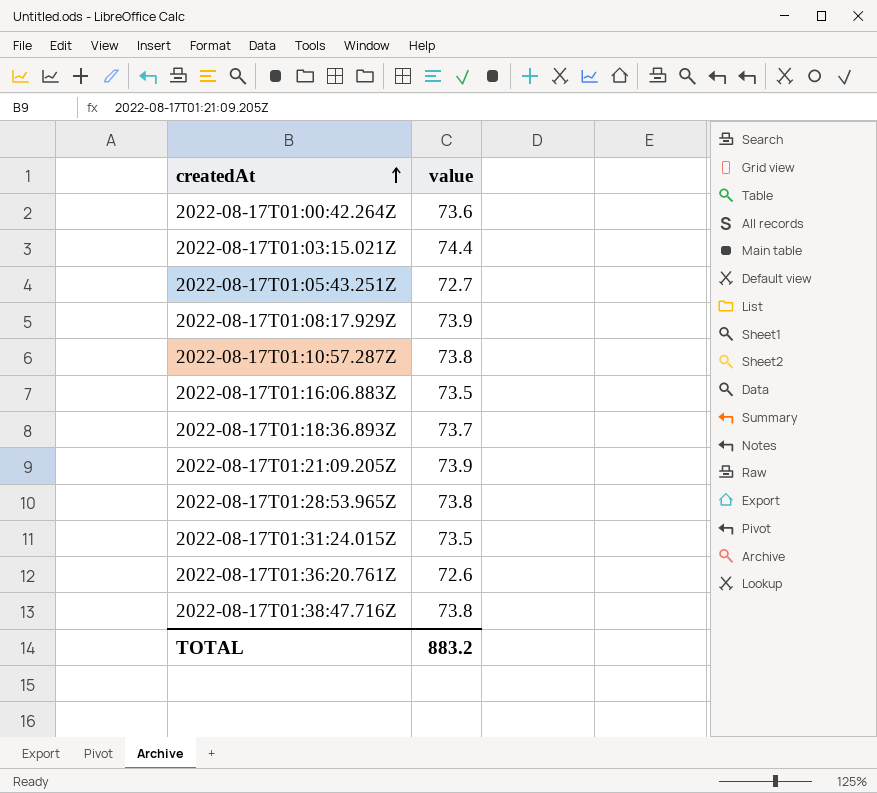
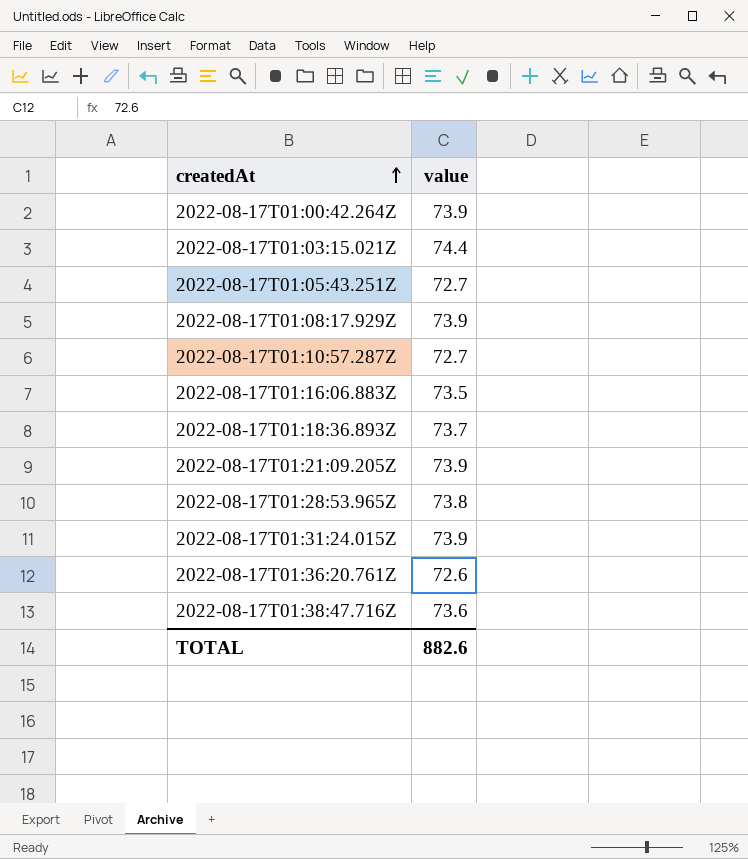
2022-08-17T01:00:42.264Z | value: 73.6 -> 73.9
2022-08-17T01:10:57.287Z | value: 73.8 -> 72.7
2022-08-17T01:31:24.015Z | value: 73.5 -> 73.9
2022-08-17T01:38:47.716Z | value: 73.8 -> 73.6
TOTAL | value: 883.2 -> 882.6

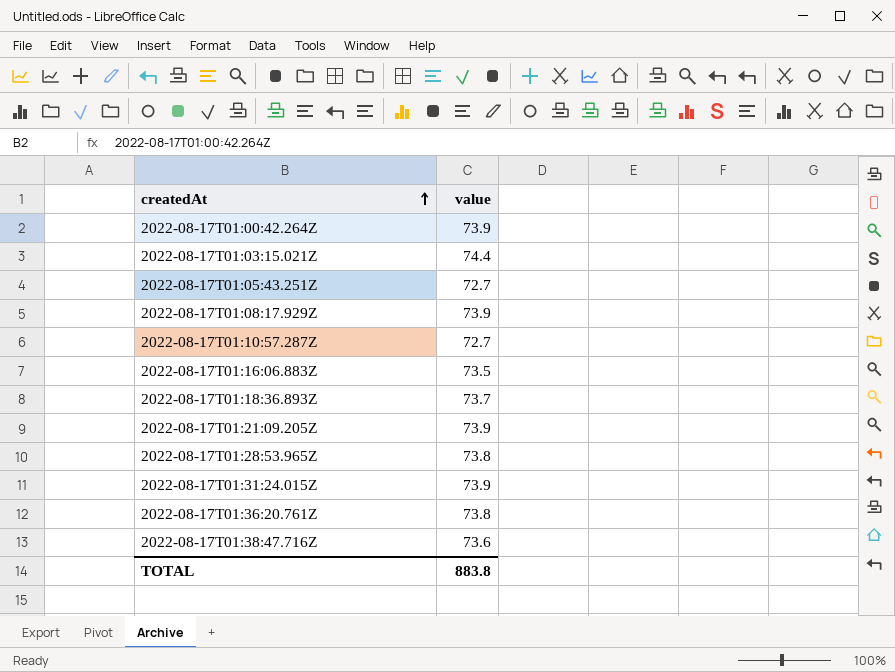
2022-08-17T01:36:20.761Z | value: 72.6 -> 73.8
TOTAL | value: 882.6 -> 883.8

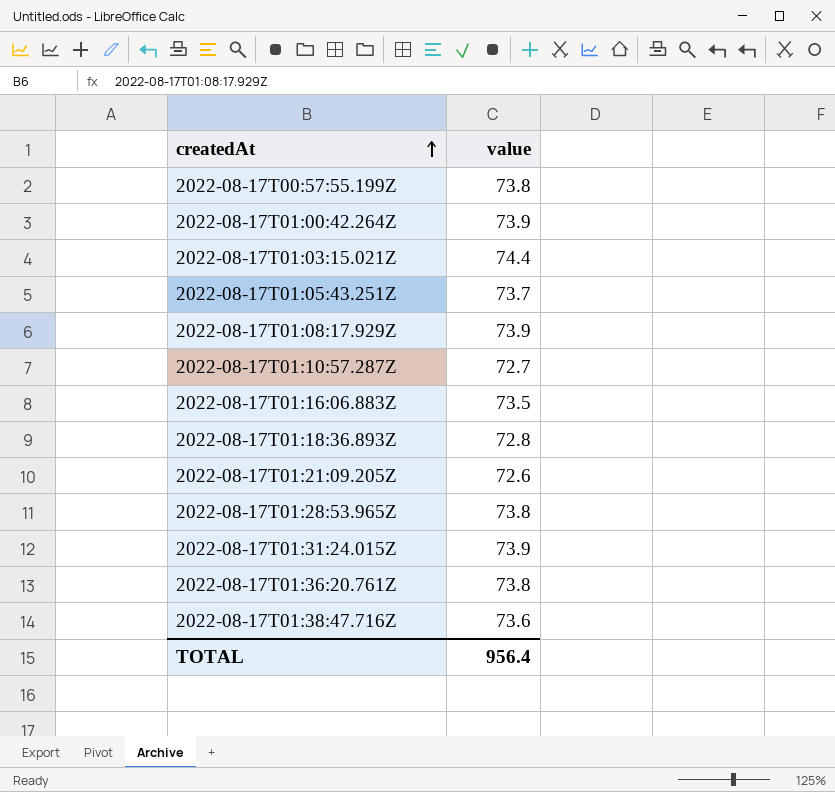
row 2022-08-17T00:57:55.199Z: none -> 73.8
2022-08-17T01:05:43.251Z | value: 72.7 -> 73.7
2022-08-17T01:18:36.893Z | value: 73.7 -> 72.8
2022-08-17T01:21:09.205Z | value: 73.9 -> 72.6
TOTAL | value: 883.8 -> 956.4

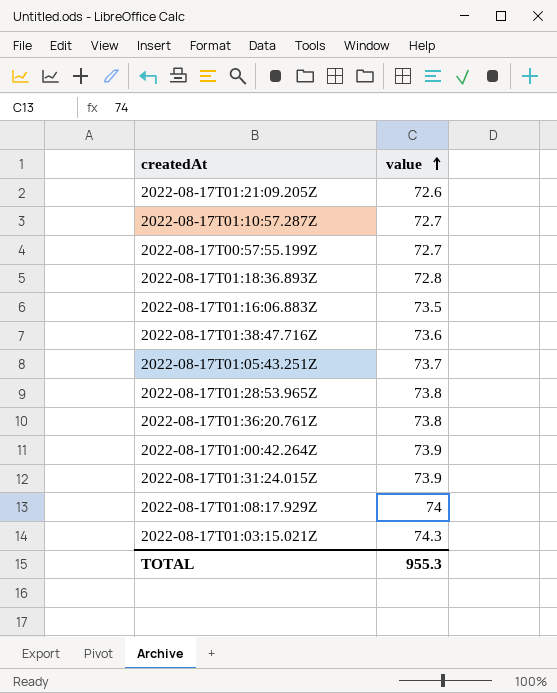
row order: createdAt ascending -> value ascending
2022-08-17T00:57:55.199Z | value: 73.8 -> 72.7
2022-08-17T01:08:17.929Z | value: 73.9 -> 74
2022-08-17T01:03:15.021Z | value: 74.4 -> 74.3
TOTAL | value: 956.4 -> 955.3

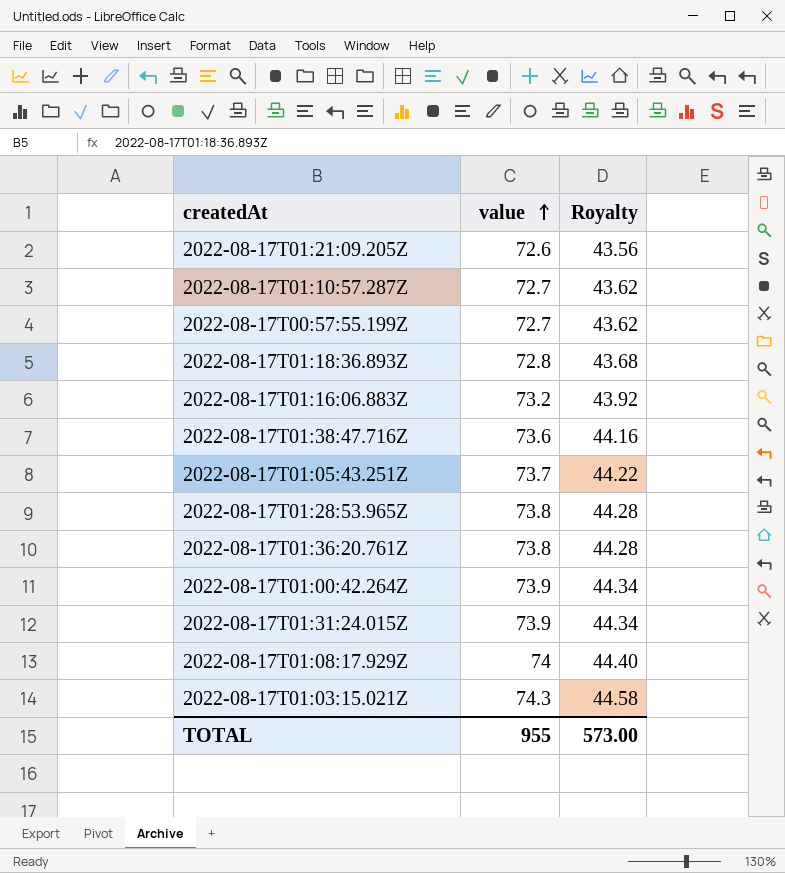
column Royalty | formula: none -> [value] * 0.6
2022-08-17T01:16:06.883Z | value: 73.5 -> 73.2
TOTAL | value: 955.3 -> 955

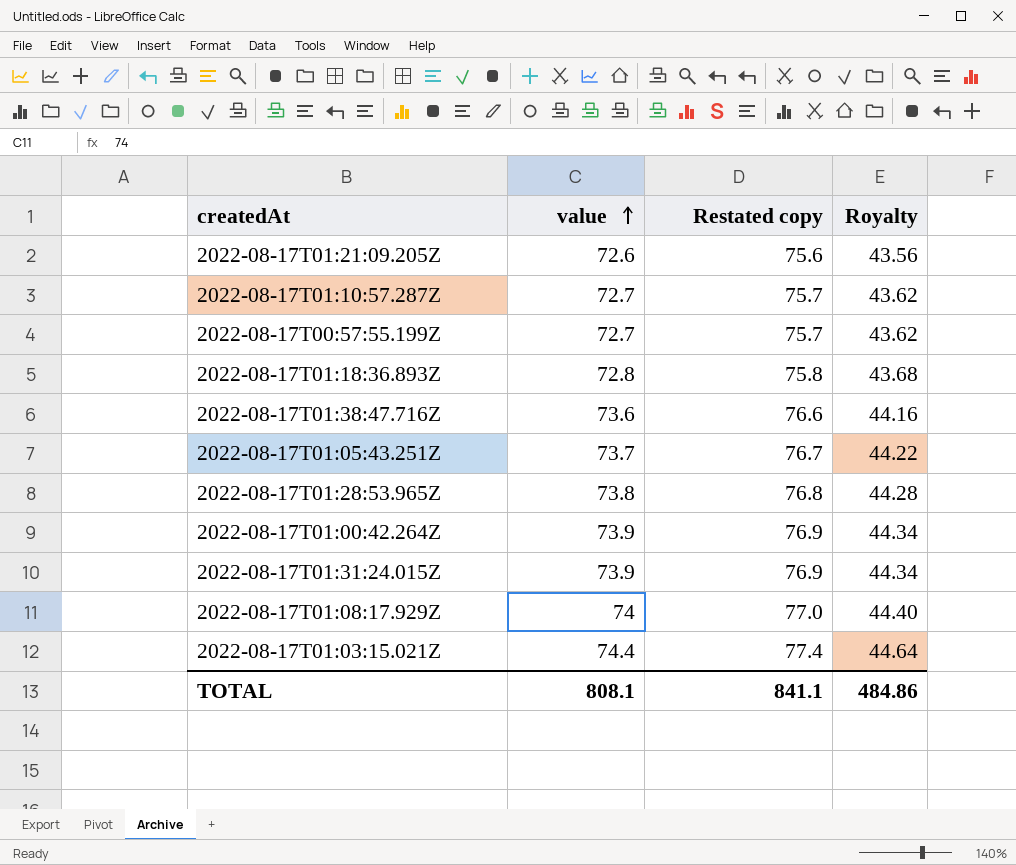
column Restated copy | formula: none -> [value] + 3
row 2022-08-17T01:16:06.883Z: 73.2 | 43.92 -> none
row 2022-08-17T01:36:20.761Z: 73.8 | 44.28 -> none
2022-08-17T01:03:15.021Z | value: 74.3 -> 74.4
2022-08-17T01:03:15.021Z | Royalty: 44.58 -> 44.64
TOTAL | value: 955 -> 808.1
TOTAL | Royalty: 573.00 -> 484.86

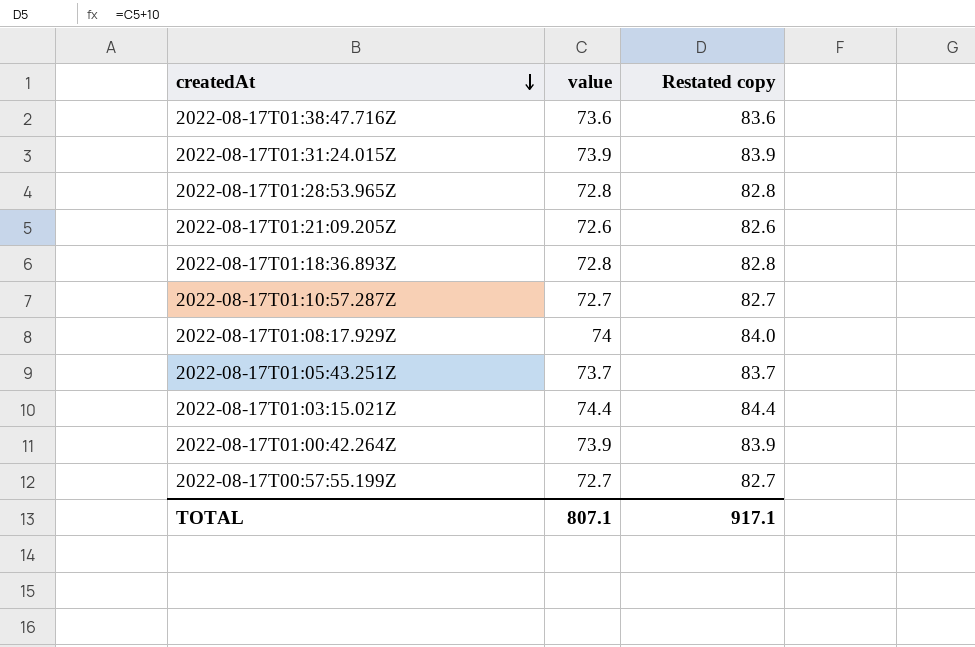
row order: value ascending -> createdAt descending
column Royalty | formula: [value] * 0.6 -> none
column Restated copy | formula: [value] + 3 -> [value] + 10
2022-08-17T01:28:53.965Z | value: 73.8 -> 72.8
TOTAL | value: 808.1 -> 807.1
TOTAL | Restated copy: 841.1 -> 917.1

